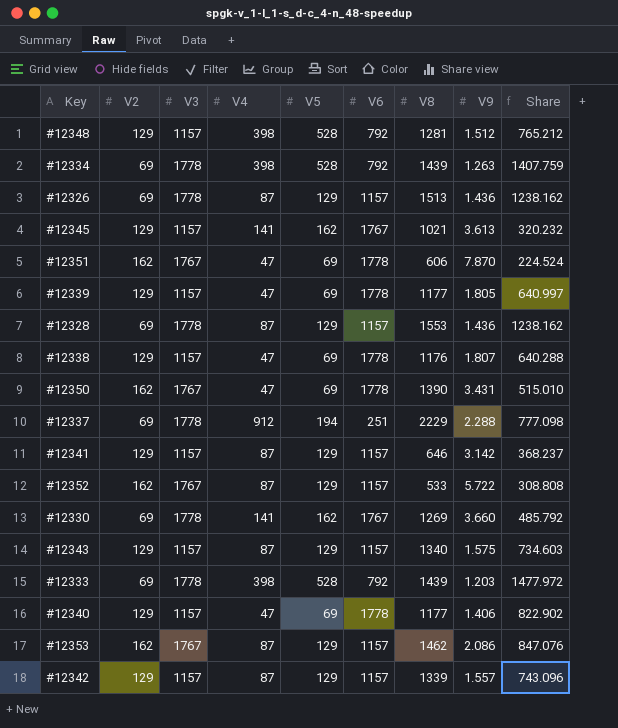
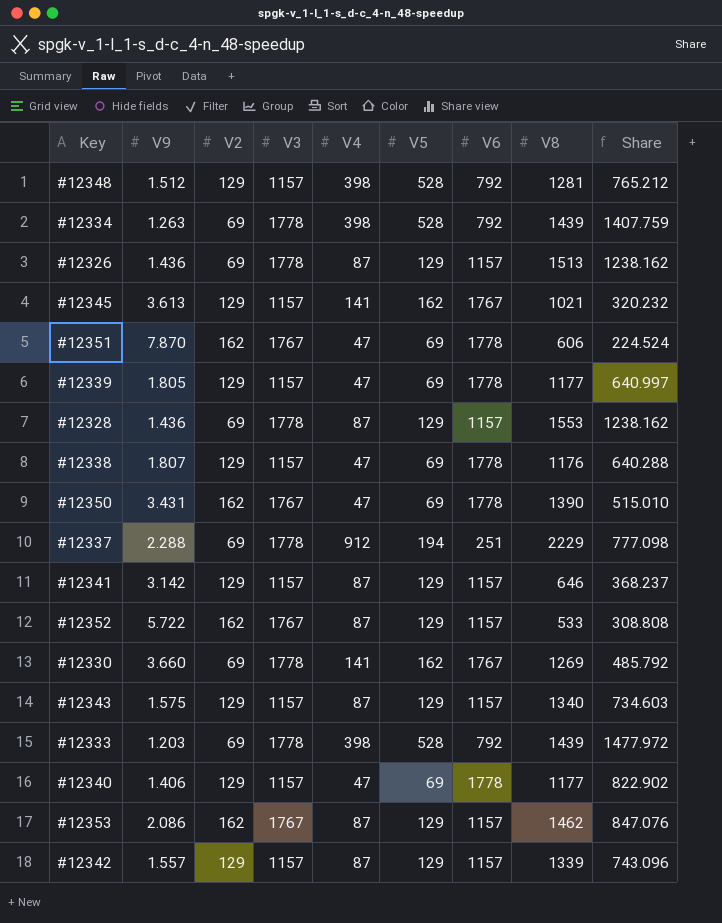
column V9 | position: 8 -> 2

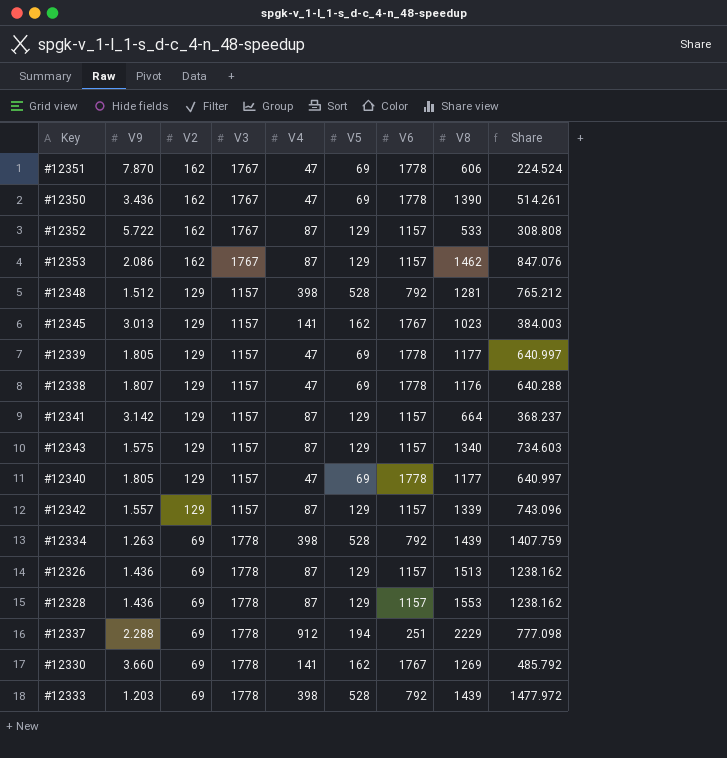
row order: none -> V2 descending
#12350 | V9: 3.431 -> 3.436
#12350 | Share: 515.010 -> 514.261
#12345 | V9: 3.613 -> 3.013
#12345 | V8: 1021 -> 1023
#12345 | Share: 320.232 -> 384.003
#12341 | V8: 646 -> 664
#12340 | V9: 1.406 -> 1.805
#12340 | Share: 822.902 -> 640.997

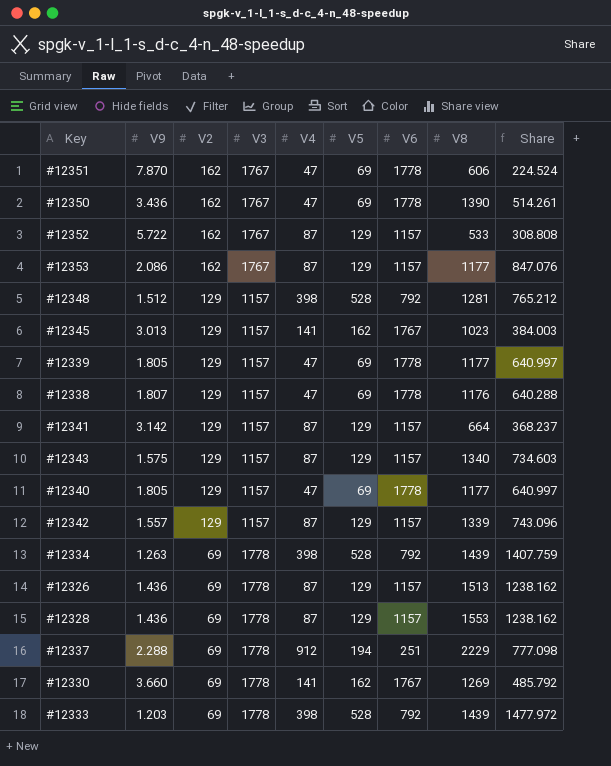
#12353 | V8: 1462 -> 1177

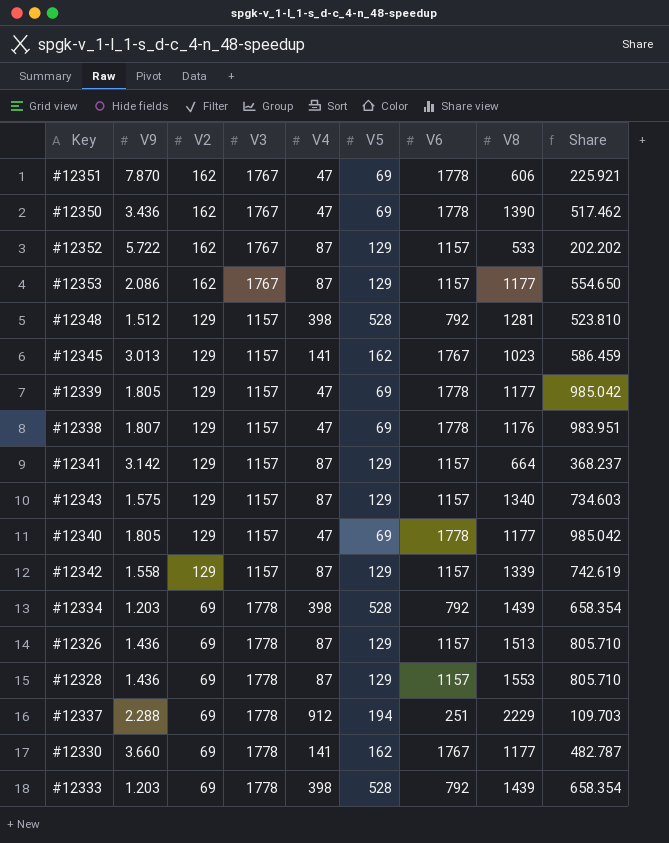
column Share | formula: [V3] / [V9] -> [V6] / [V9]
#12342 | V9: 1.557 -> 1.558
#12334 | V9: 1.263 -> 1.203
#12330 | V8: 1269 -> 1177

